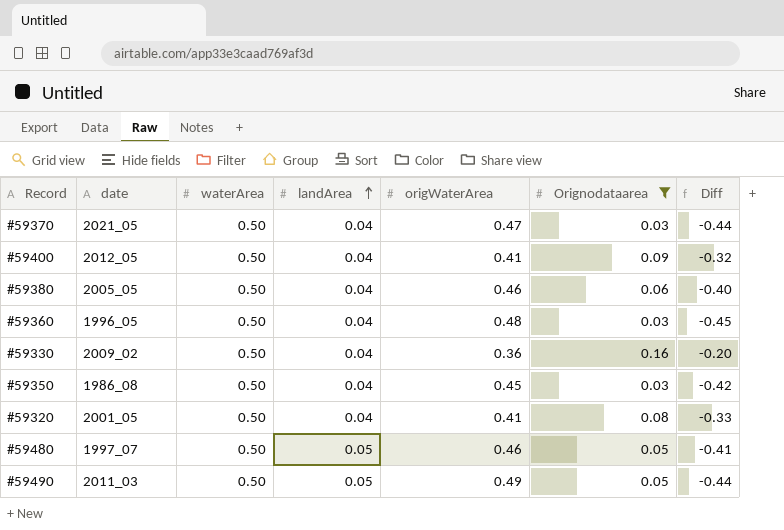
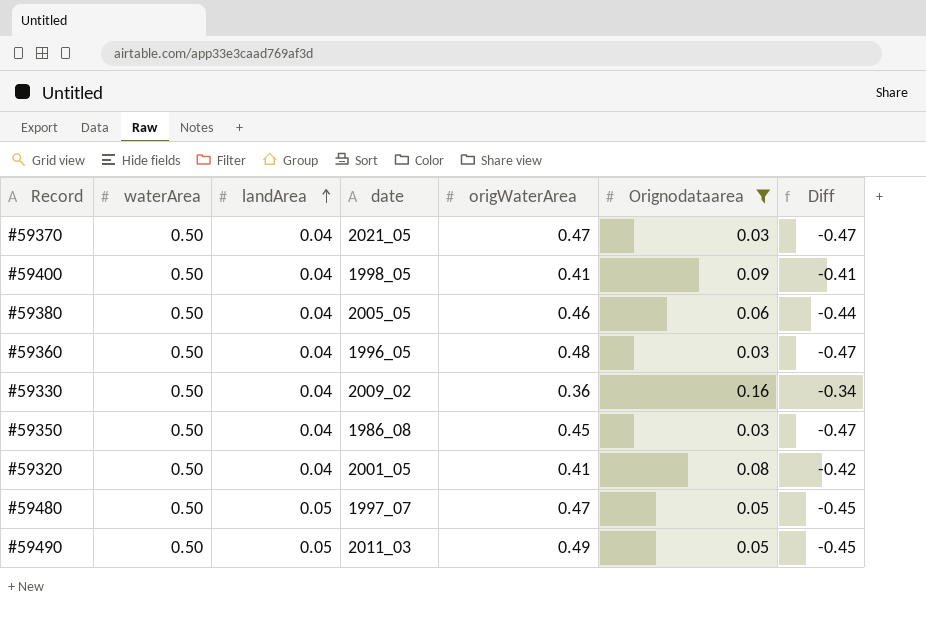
column date | position: 2 -> 4
column Diff | formula: [Orignodataarea] - [origWaterArea] -> [Orignodataarea] - [waterArea]
#59400 | date: 2012_05 -> 1998_05
#59480 | origWaterArea: 0.46 -> 0.47

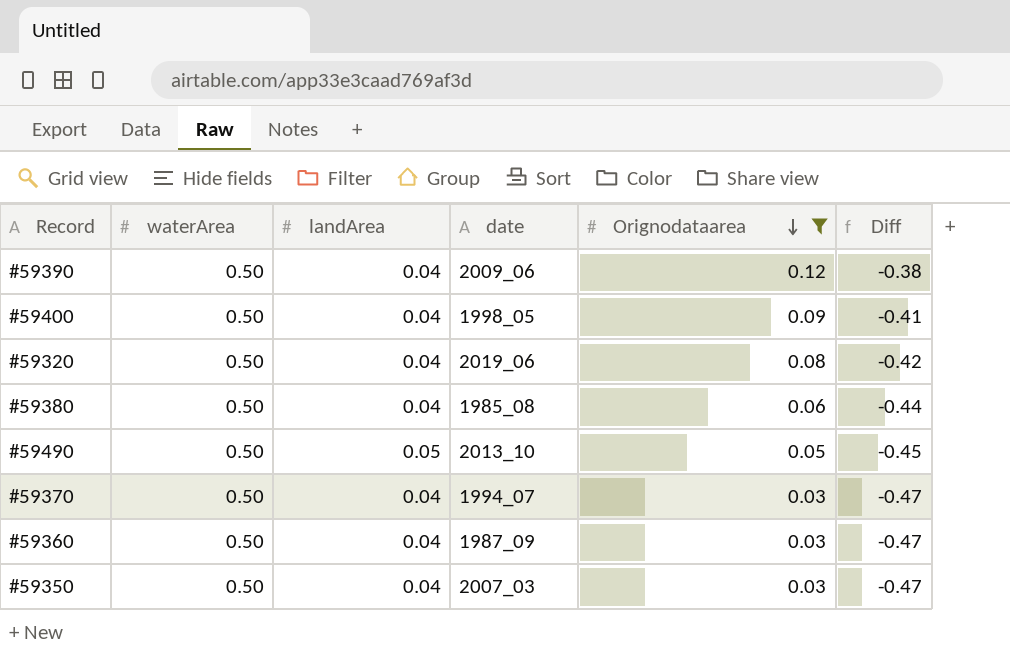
row order: landArea ascending -> Orignodataarea descending
column origWaterArea | position: 5 -> none
row #59330: 0.50 | 0.04 | 2009_02 | 0.36 | 0.16 | -0.34 -> none
row #59480: 0.50 | 0.05 | 1997_07 | 0.47 | 0.05 | -0.45 -> none
row #59390: none -> 0.50 | 0.04 | 2009_06 | 0.12 | -0.38
#59320 | date: 2001_05 -> 2019_06
#59380 | date: 2005_05 -> 1985_08
#59490 | date: 2011_03 -> 2013_10
#59370 | date: 2021_05 -> 1994_07
#59360 | date: 1996_05 -> 1987_09
#59350 | date: 1986_08 -> 2007_03

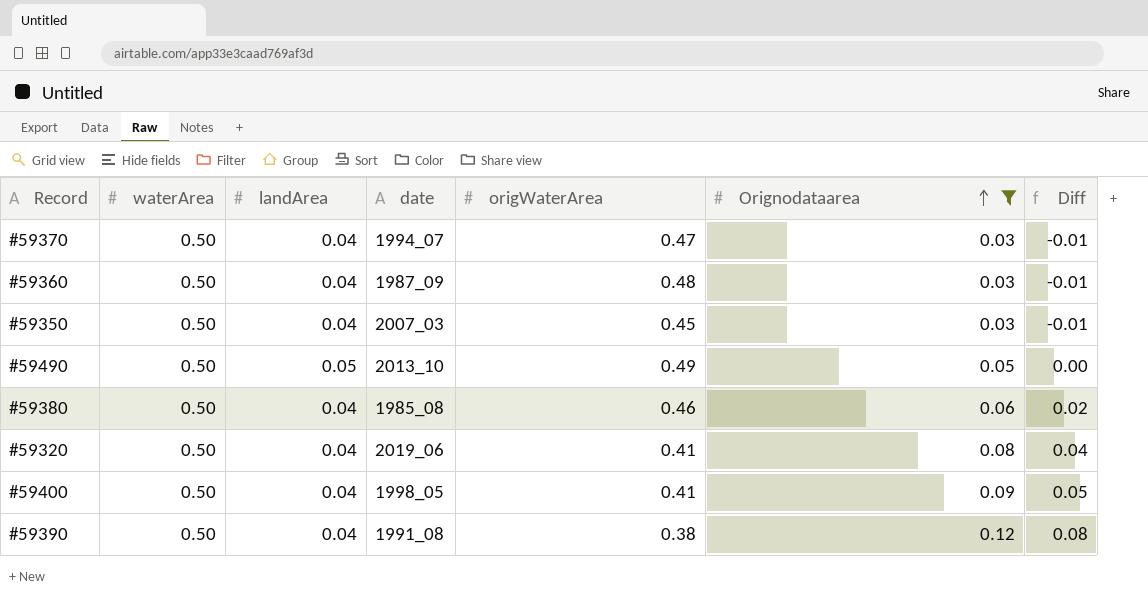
row order: Orignodataarea descending -> Orignodataarea ascending
column origWaterArea | position: none -> 5
column Diff | formula: [Orignodataarea] - [waterArea] -> [Orignodataarea] - [landArea]
#59390 | date: 2009_06 -> 1991_08

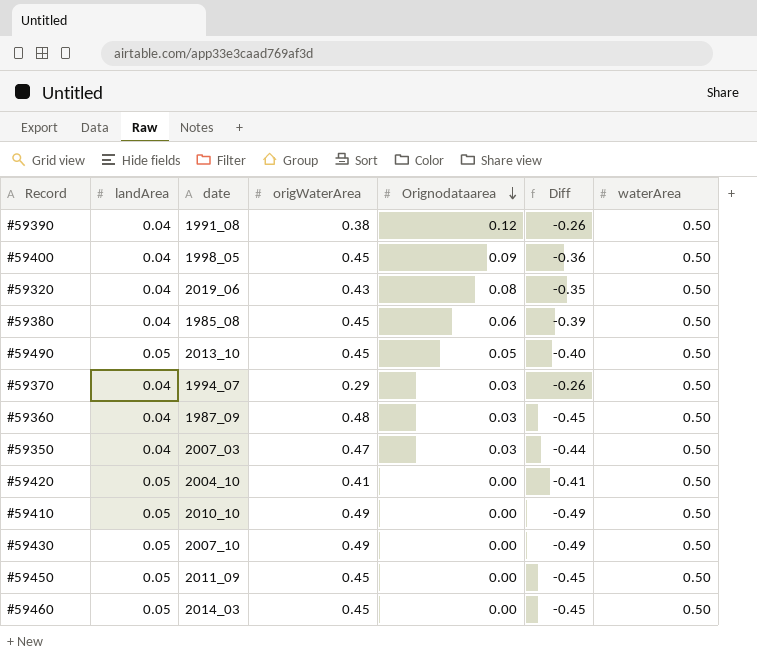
filter: Orignodataarea != 0.00 -> none
row order: Orignodataarea ascending -> Orignodataarea descending
column Diff | formula: [Orignodataarea] - [landArea] -> [Orignodataarea] - [origWaterArea]
column waterArea | position: 2 -> 7
#59400 | origWaterArea: 0.41 -> 0.45
#59320 | origWaterArea: 0.41 -> 0.43
#59380 | origWaterArea: 0.46 -> 0.45
#59490 | origWaterArea: 0.49 -> 0.45
#59370 | origWaterArea: 0.47 -> 0.29
#59350 | origWaterArea: 0.45 -> 0.47

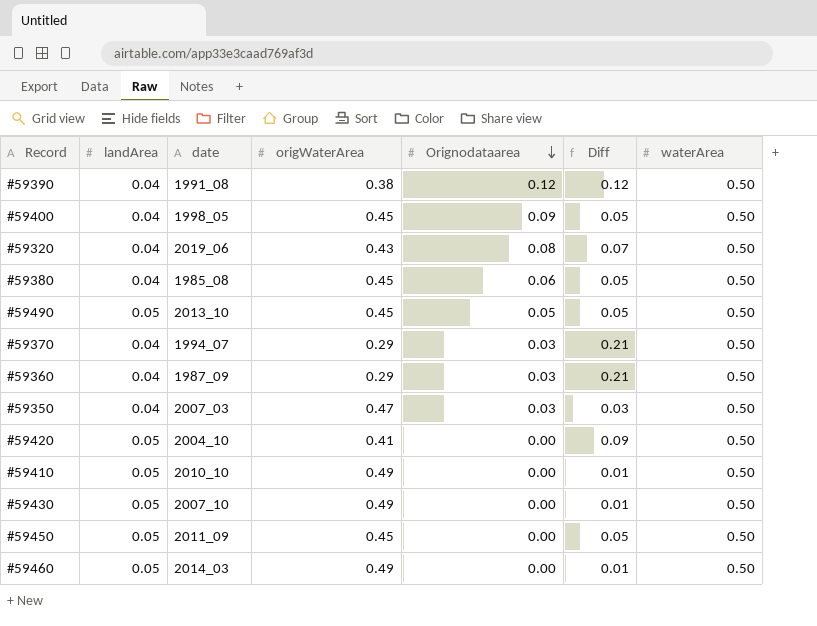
column Diff | formula: [Orignodataarea] - [origWaterArea] -> [waterArea] - [origWaterArea]
#59360 | origWaterArea: 0.48 -> 0.29
#59460 | origWaterArea: 0.45 -> 0.49

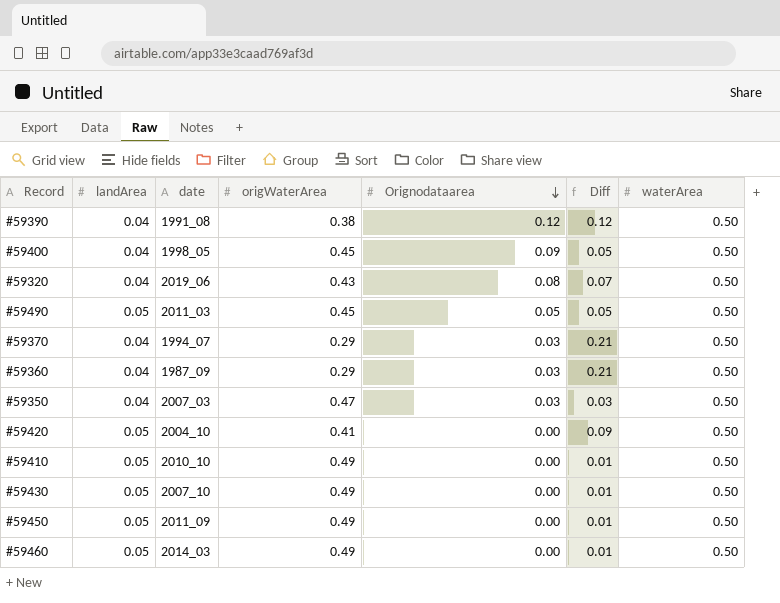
row #59380: 0.04 | 1985_08 | 0.45 | 0.06 | 0.05 | 0.50 -> none
#59490 | date: 2013_10 -> 2011_03
#59450 | origWaterArea: 0.45 -> 0.49
#59450 | Diff: 0.05 -> 0.01

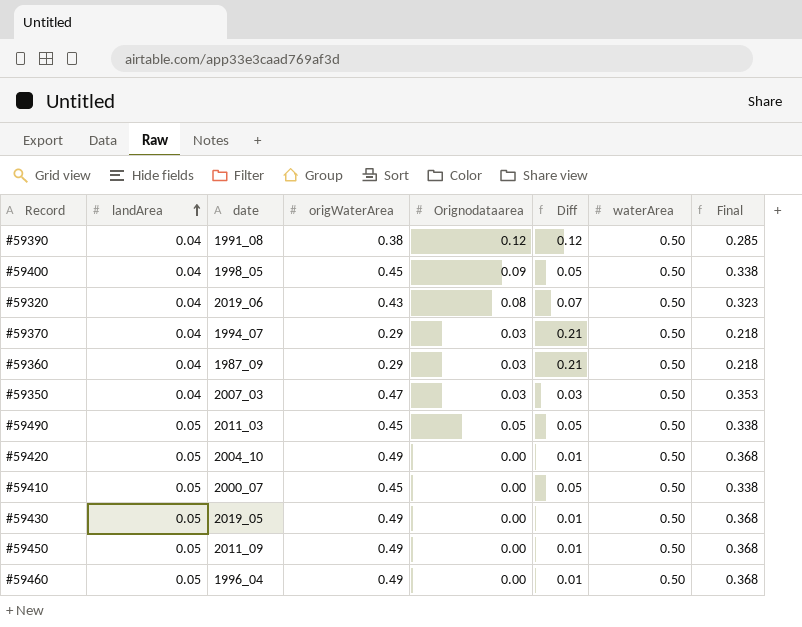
row order: Orignodataarea descending -> landArea ascending
column Final | formula: none -> [origWaterArea] * 0.75
#59420 | origWaterArea: 0.41 -> 0.49
#59420 | Diff: 0.09 -> 0.01
#59410 | date: 2010_10 -> 2000_07
#59410 | origWaterArea: 0.49 -> 0.45
#59410 | Diff: 0.01 -> 0.05
#59430 | date: 2007_10 -> 2019_05
#59460 | date: 2014_03 -> 1996_04

